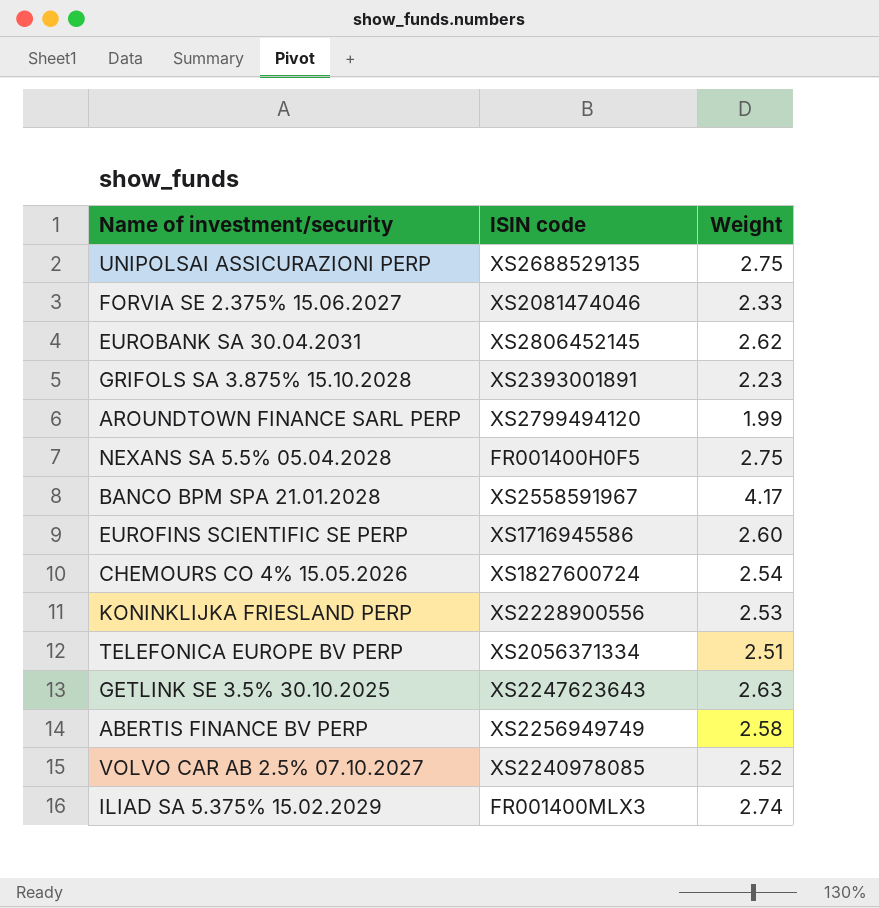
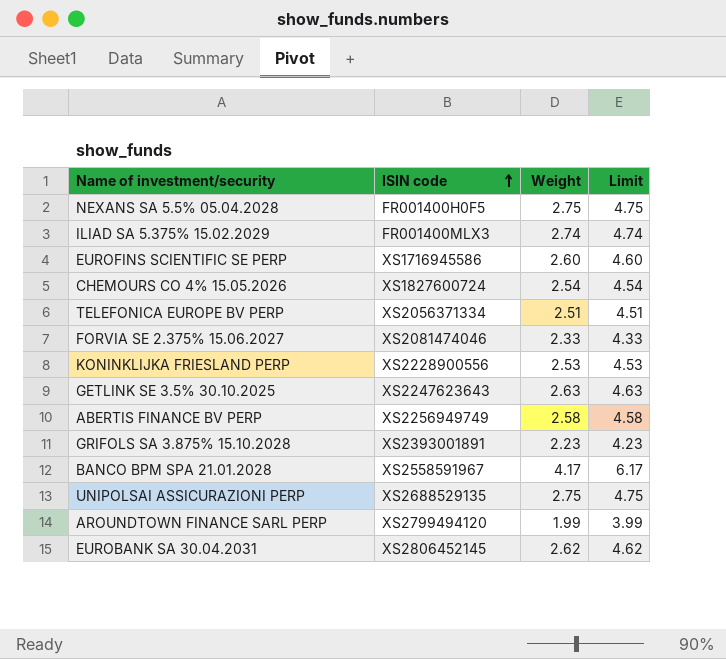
row order: none -> ISIN code ascending
column Limit | formula: none -> [Weight] + 2
row VOLVO CAR AB 2.5% 07.10.2027: XS2240978085 | 2.52 -> none

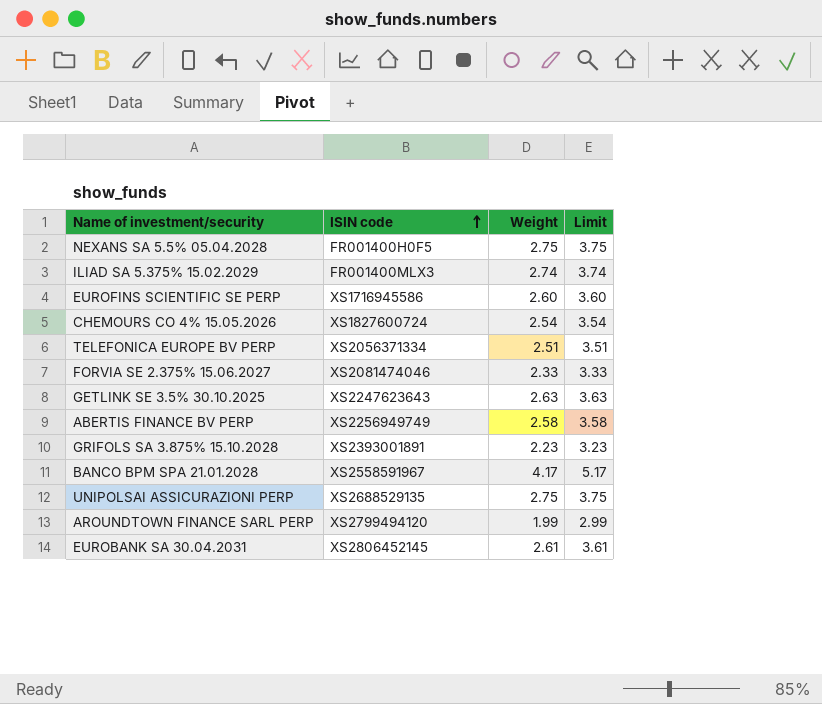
column Limit | formula: [Weight] + 2 -> [Weight] + 1
row KONINKLIJKA FRIESLAND PERP: XS2228900556 | 2.53 | 4.53 -> none
EUROBANK SA 30.04.2031 | Weight: 2.62 -> 2.61

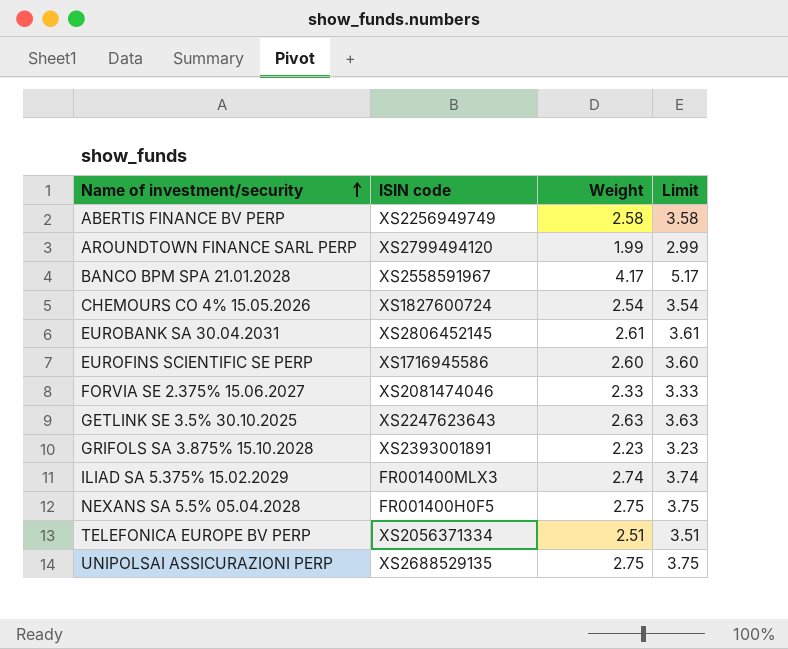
row order: ISIN code ascending -> Name of investment/security ascending

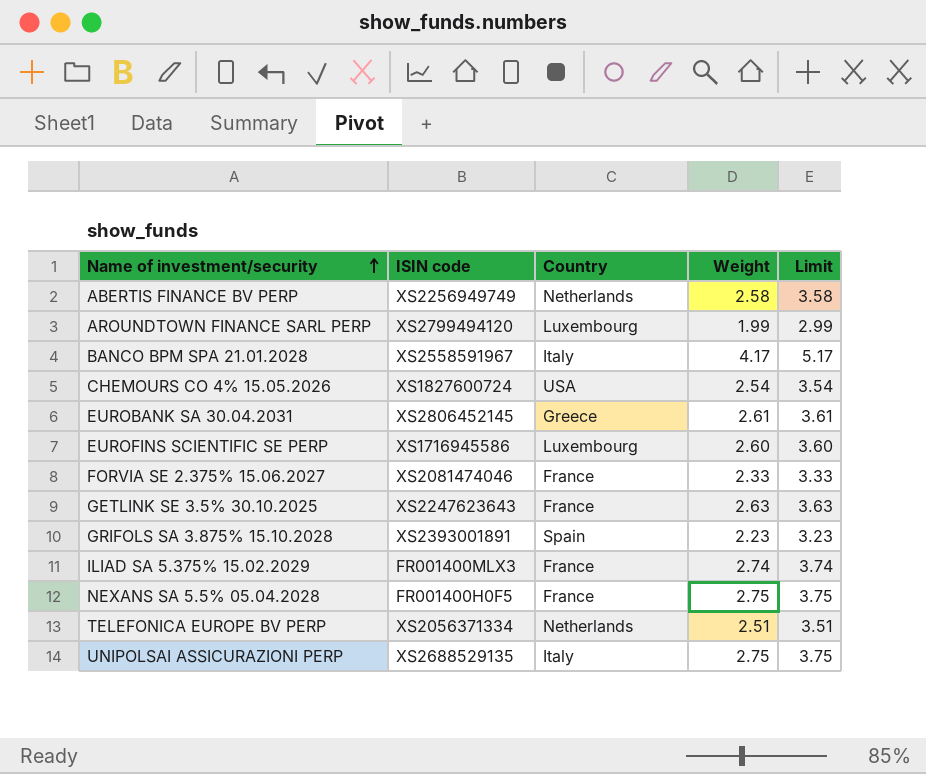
column Country | position: none -> 3

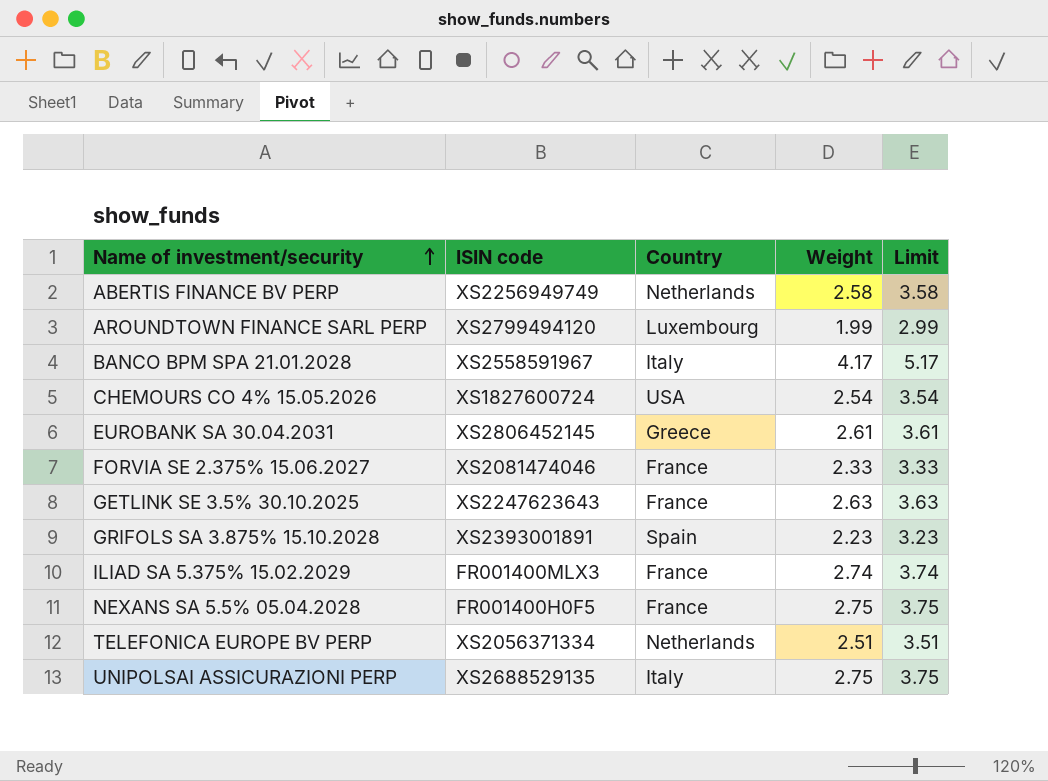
row EUROFINS SCIENTIFIC SE PERP: XS1716945586 | Luxembourg | 2.60 | 3.60 -> none

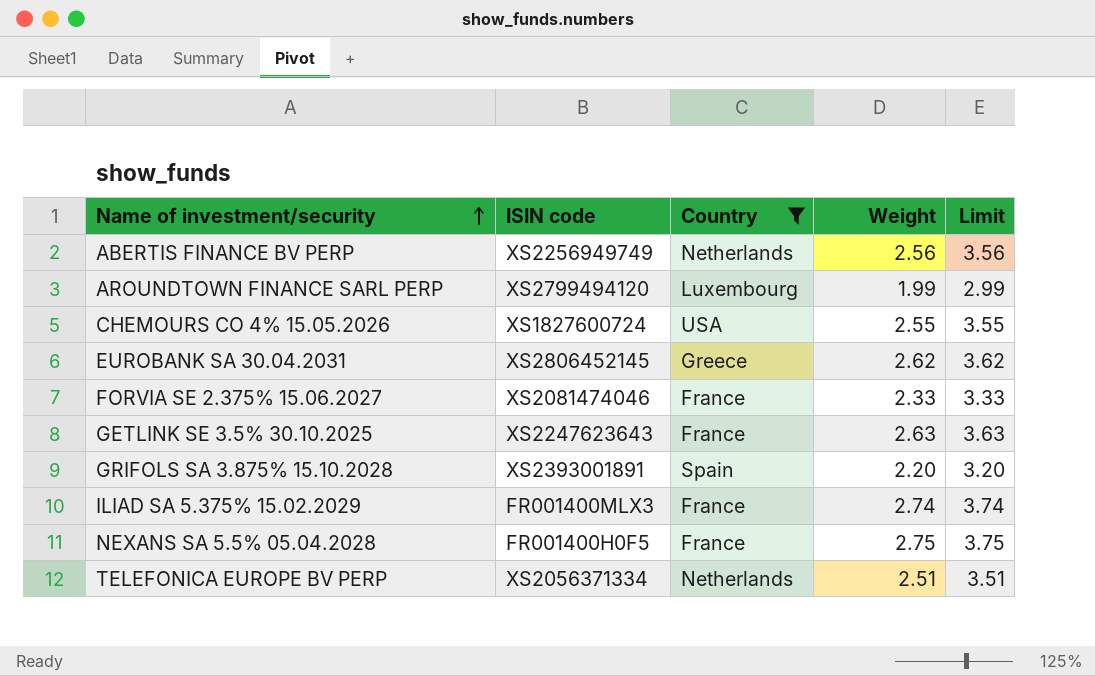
filter: none -> Country != Italy
ABERTIS FINANCE BV PERP | Weight: 2.58 -> 2.56
ABERTIS FINANCE BV PERP | Limit: 3.58 -> 3.56
CHEMOURS CO 4% 15.05.2026 | Weight: 2.54 -> 2.55
CHEMOURS CO 4% 15.05.2026 | Limit: 3.54 -> 3.55
EUROBANK SA 30.04.2031 | Weight: 2.61 -> 2.62
EUROBANK SA 30.04.2031 | Limit: 3.61 -> 3.62
GRIFOLS SA 3.875% 15.10.2028 | Weight: 2.23 -> 2.20
GRIFOLS SA 3.875% 15.10.2028 | Limit: 3.23 -> 3.20

